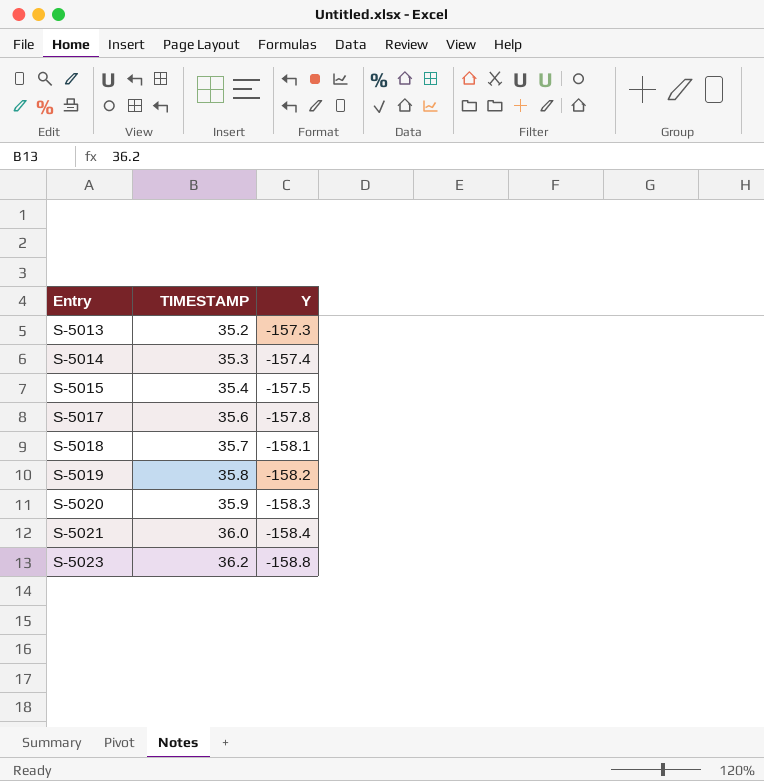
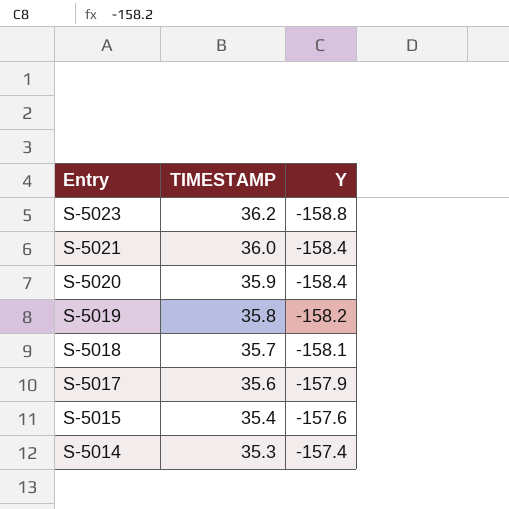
row order: Entry ascending -> Entry descending
row S-5013: 35.2 | -157.3 -> none
S-5020 | Y: -158.3 -> -158.4
S-5017 | Y: -157.8 -> -157.9
S-5015 | Y: -157.5 -> -157.6

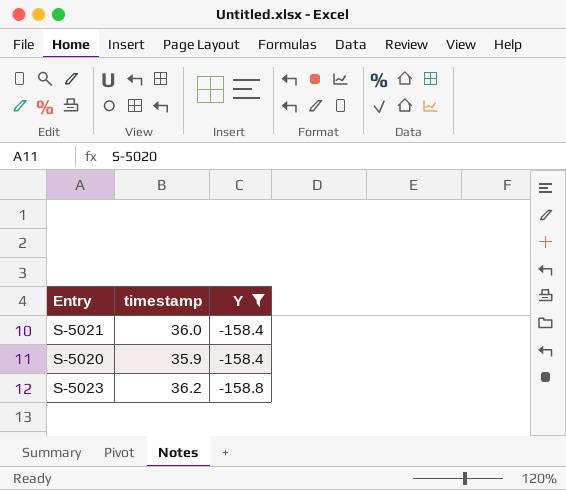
filter: none -> Y <= -158.4
row order: Entry descending -> Y descending
column name: TIMESTAMP -> timestamp

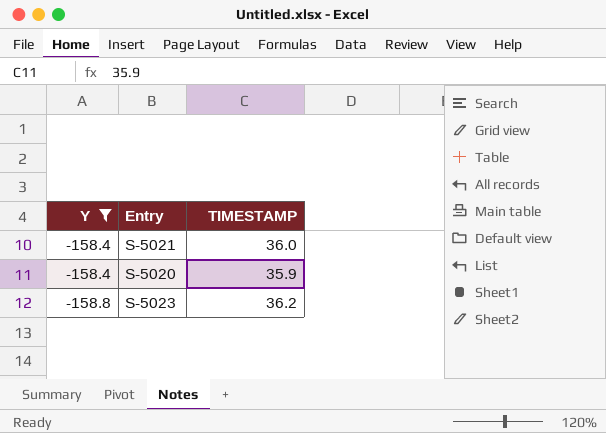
column Y | position: 3 -> 1
column name: timestamp -> TIMESTAMP

